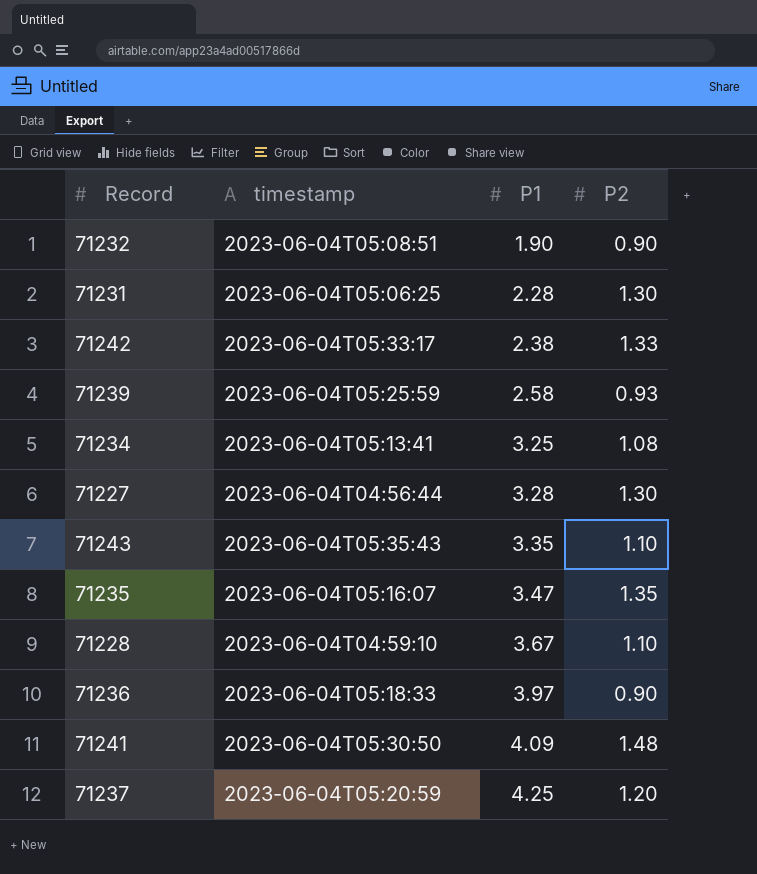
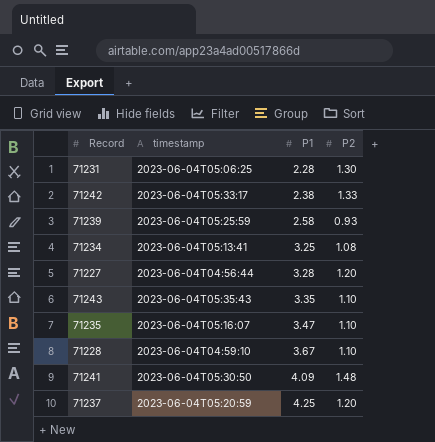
row 71232: 2023-06-04T05:08:51 | 1.90 | 0.90 -> none
row 71236: 2023-06-04T05:18:33 | 3.97 | 0.90 -> none
71227 | P2: 1.30 -> 1.20
71235 | P2: 1.35 -> 1.10

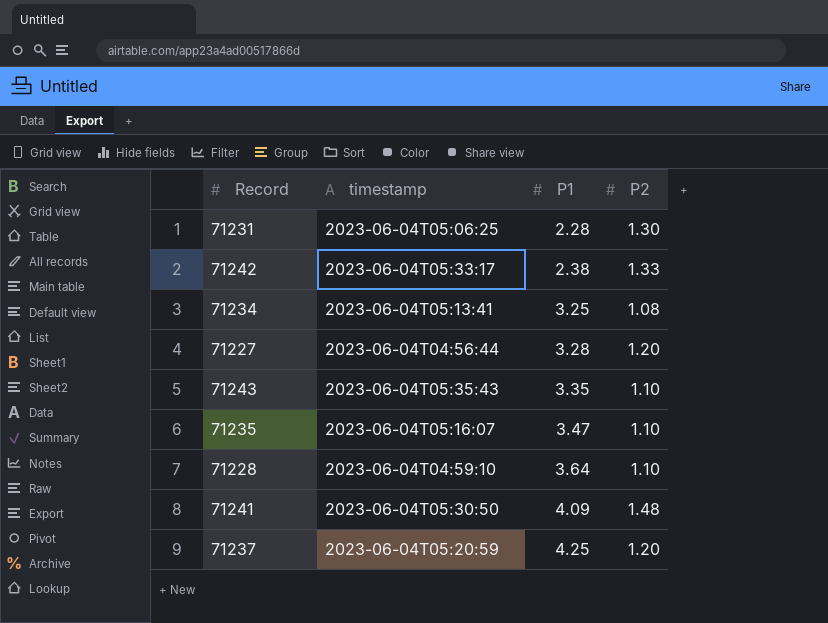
row 71239: 2023-06-04T05:25:59 | 2.58 | 0.93 -> none
71228 | P1: 3.67 -> 3.64

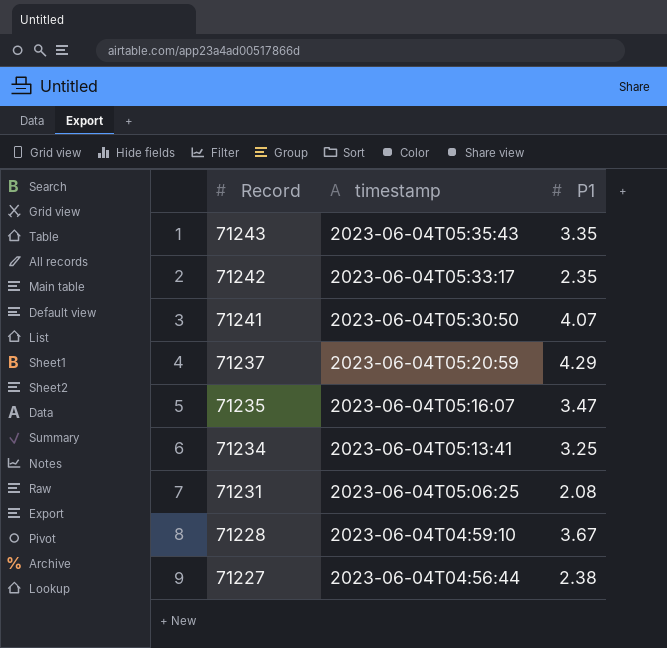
row order: P1 ascending -> Record descending
column P2 | position: 4 -> none
71242 | P1: 2.38 -> 2.35
71241 | P1: 4.09 -> 4.07
71237 | P1: 4.25 -> 4.29
71231 | P1: 2.28 -> 2.08
71228 | P1: 3.64 -> 3.67
71227 | P1: 3.28 -> 2.38

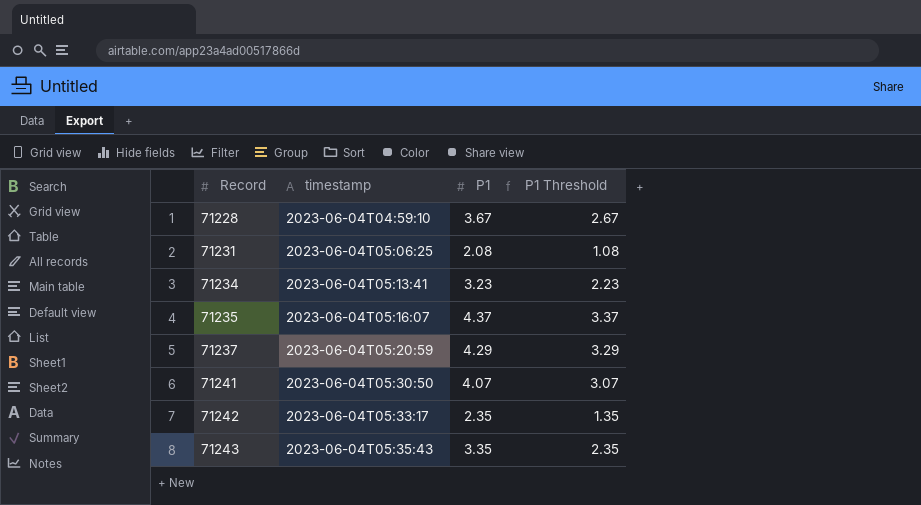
row order: Record descending -> Record ascending
column P1 Threshold | formula: none -> [P1] - 1
row 71227: 2023-06-04T04:56:44 | 2.38 -> none
71234 | P1: 3.25 -> 3.23
71235 | P1: 3.47 -> 4.37

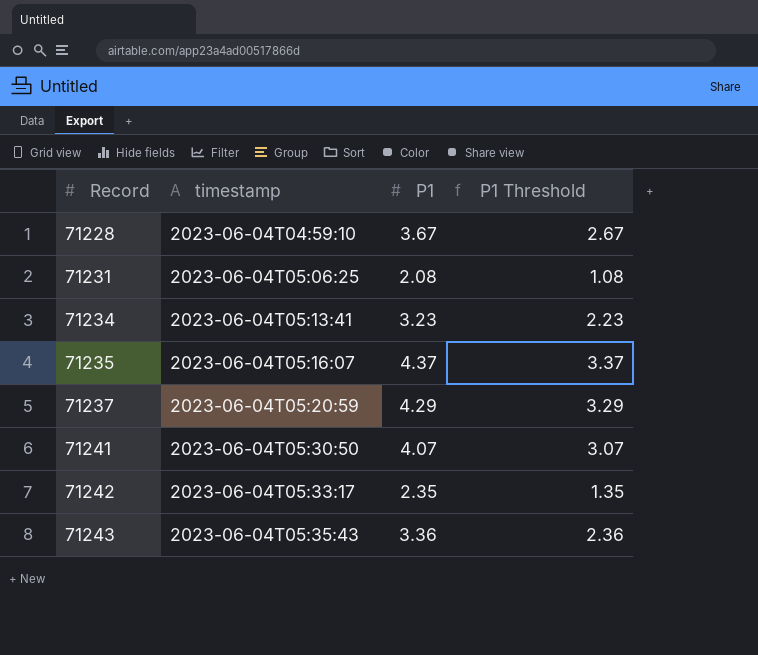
71243 | P1: 3.35 -> 3.36
71243 | P1 Threshold: 2.35 -> 2.36

